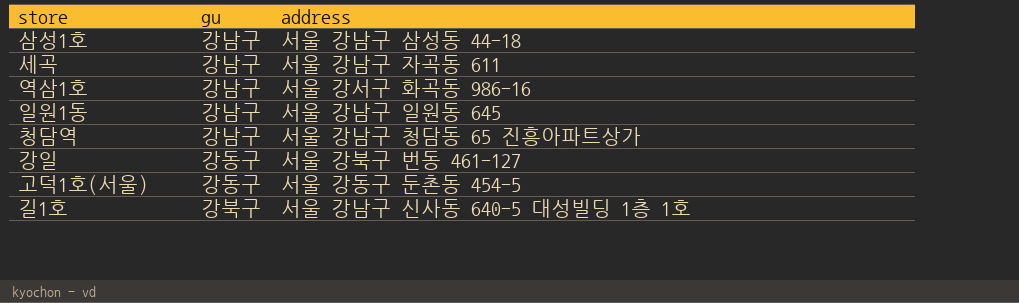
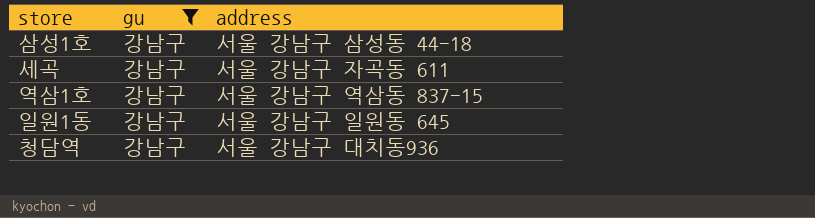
filter: none -> gu = 강남구
역삼1호 | address: 서울 강서구 화곡동 986-16 -> 서울 강남구 역삼동 837-15
청담역 | address: 서울 강남구 청담동 65 진흥아파트상가 -> 서울 강남구 대치동936

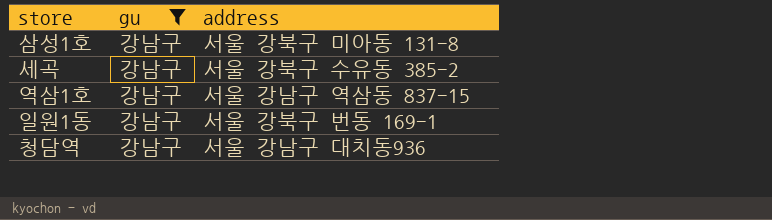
삼성1호 | address: 서울 강남구 삼성동 44-18 -> 서울 강북구 미아동 131-8
세곡 | address: 서울 강남구 자곡동 611 -> 서울 강북구 수유동 385-2
일원1동 | address: 서울 강남구 일원동 645 -> 서울 강북구 번동 169-1

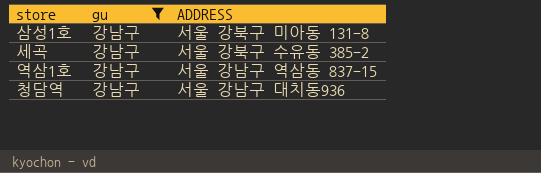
column name: address -> ADDRESS
row 일원1동: 강남구 | 서울 강북구 번동 169-1 -> none

